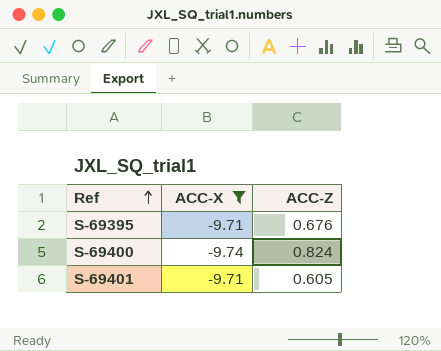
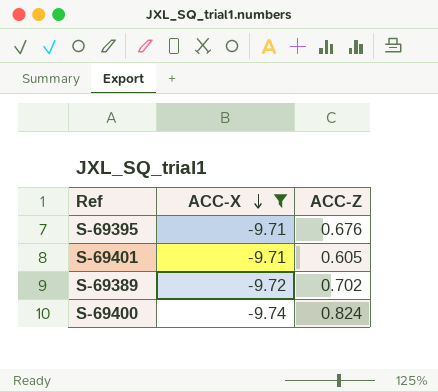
row order: Ref ascending -> ACC-X descending
row S-69389: none -> -9.72 | 0.702

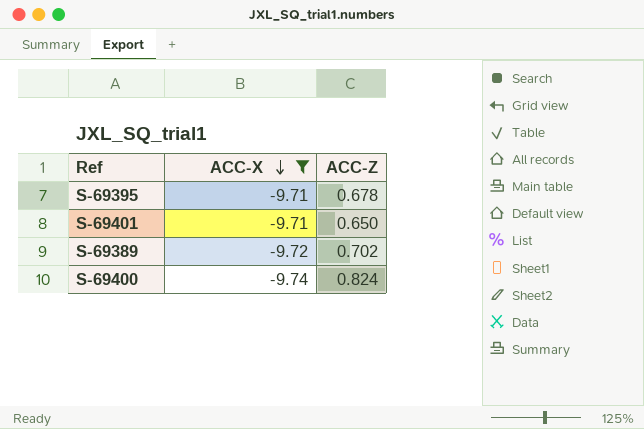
S-69395 | ACC-Z: 0.676 -> 0.678
S-69401 | ACC-Z: 0.605 -> 0.650

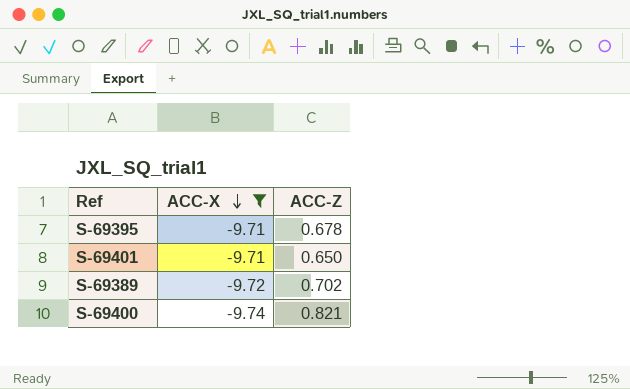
S-69400 | ACC-Z: 0.824 -> 0.821

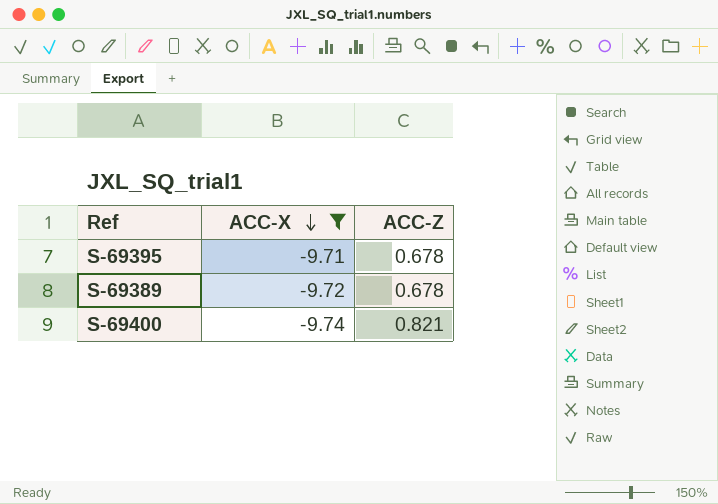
row S-69401: -9.71 | 0.650 -> none
S-69389 | ACC-Z: 0.702 -> 0.678

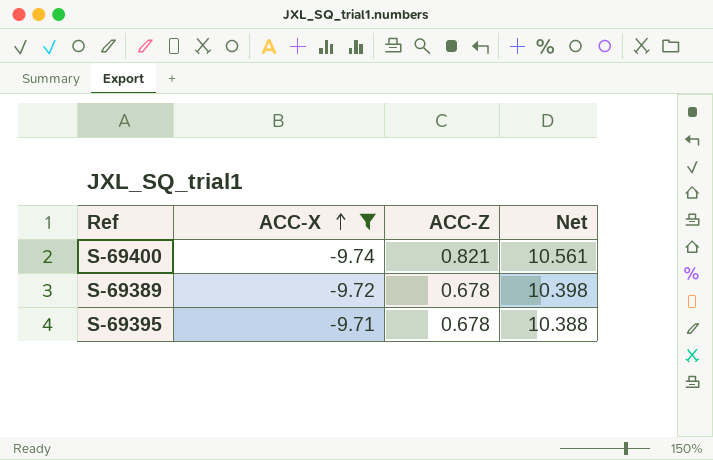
row order: ACC-X descending -> ACC-X ascending
column Net | formula: none -> [ACC-Z] - [ACC-X]

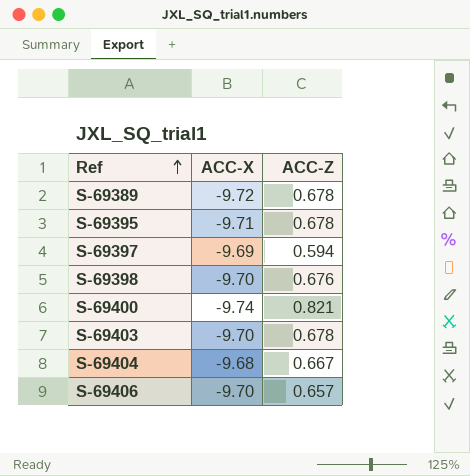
filter: ACC-X <= -9.71 -> none
row order: ACC-X ascending -> Ref ascending
column Net | formula: [ACC-Z] - [ACC-X] -> none

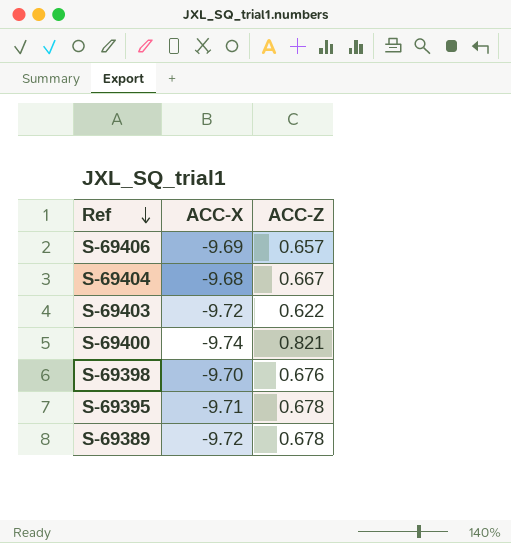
row order: Ref ascending -> Ref descending
row S-69397: -9.69 | 0.594 -> none
S-69406 | ACC-X: -9.70 -> -9.69
S-69403 | ACC-X: -9.70 -> -9.72
S-69403 | ACC-Z: 0.678 -> 0.622

